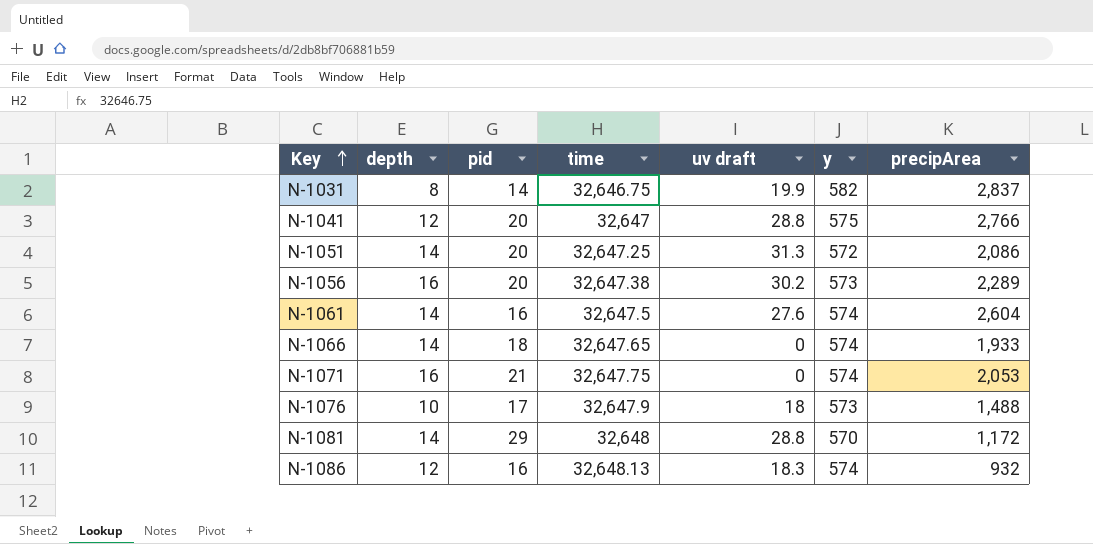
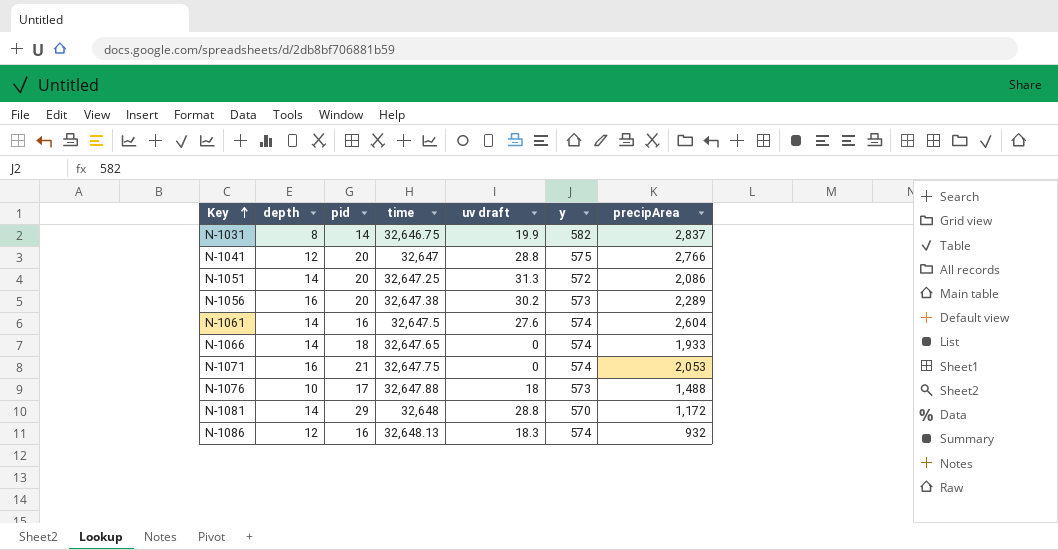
N-1076 | time: 32,647.9 -> 32,647.88

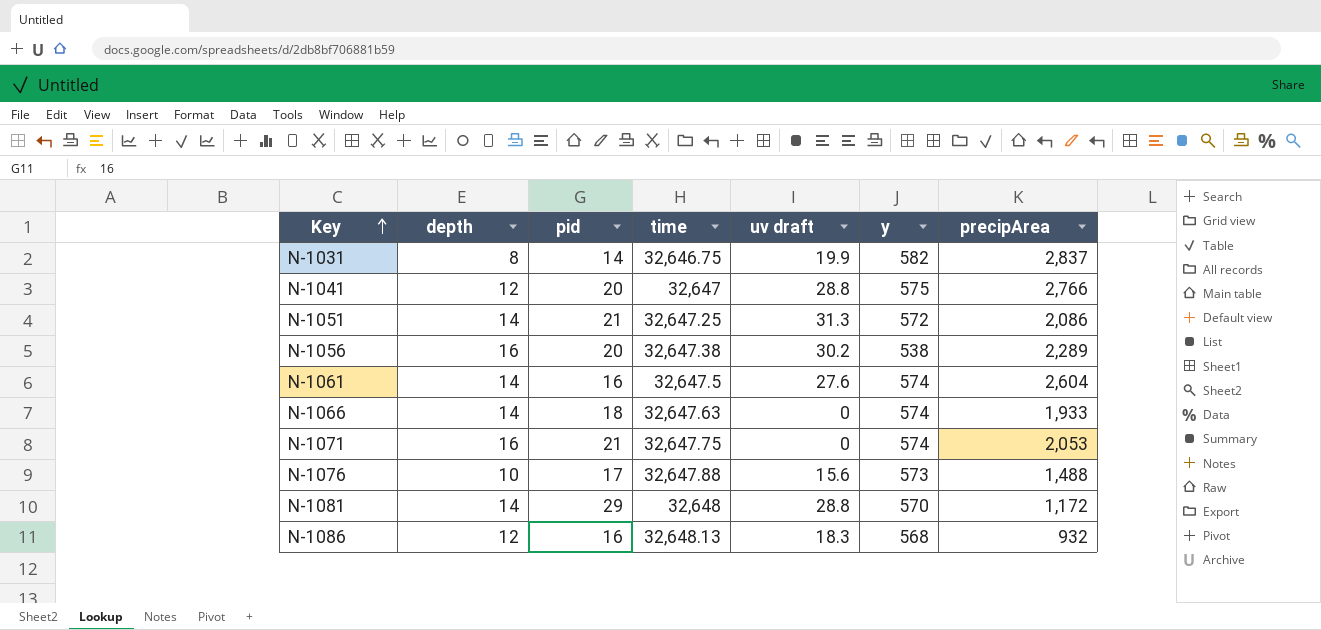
N-1051 | pid: 20 -> 21
N-1056 | y: 573 -> 538
N-1066 | time: 32,647.65 -> 32,647.63
N-1076 | uv draft: 18 -> 15.6
N-1086 | y: 574 -> 568

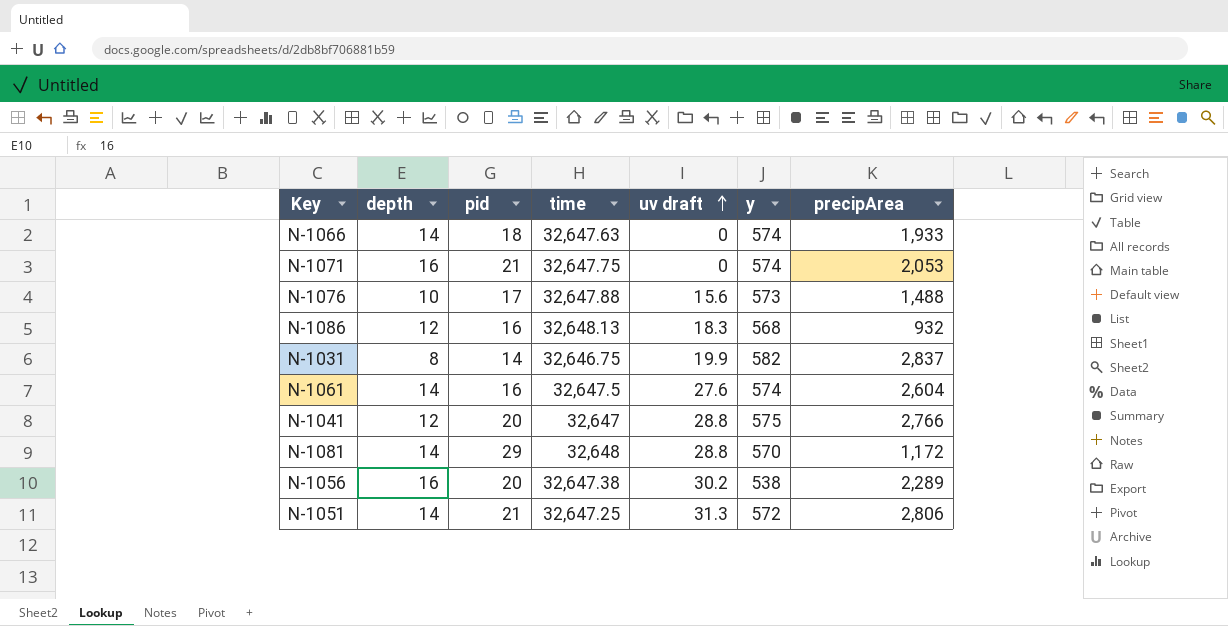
row order: Key ascending -> uv draft ascending
N-1051 | precipArea: 2,086 -> 2,806

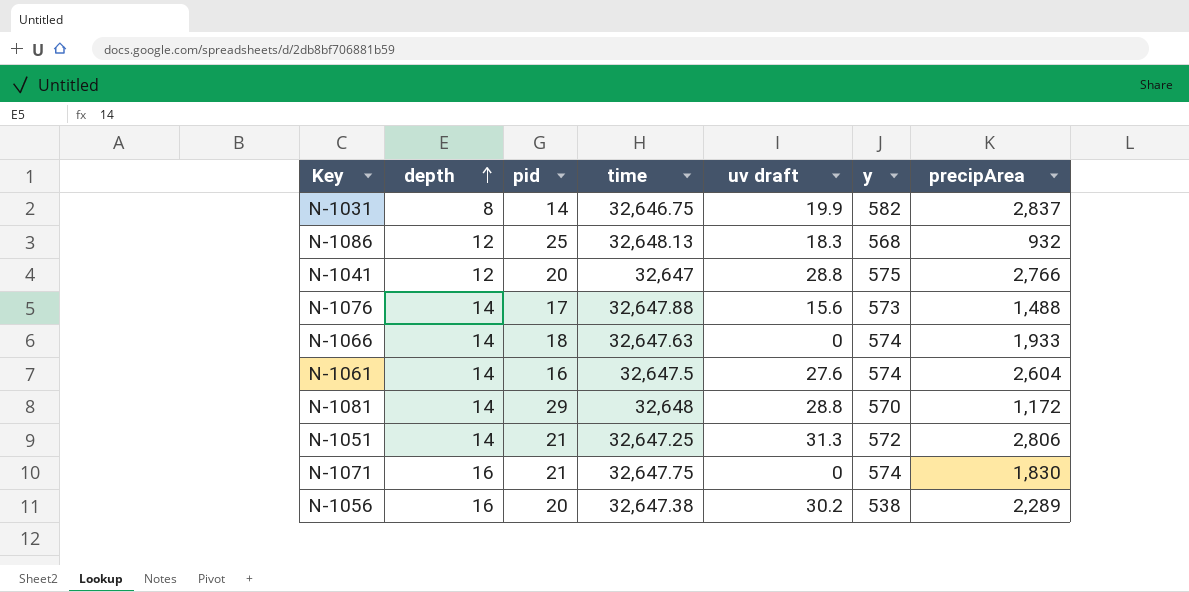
row order: uv draft ascending -> depth ascending
N-1086 | pid: 16 -> 25
N-1076 | depth: 10 -> 14
N-1071 | precipArea: 2,053 -> 1,830

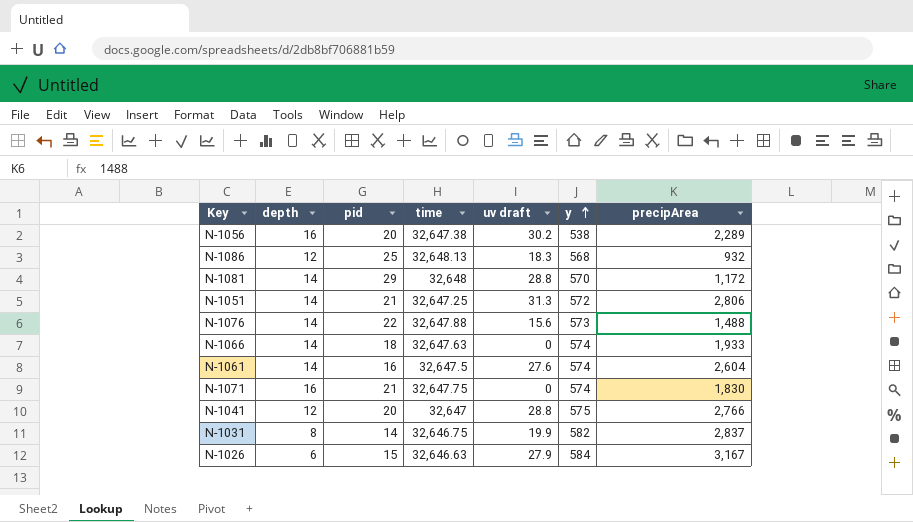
row order: depth ascending -> y ascending
N-1076 | pid: 17 -> 22
row N-1026: none -> 6 | 15 | 32,646.63 | 27.9 | 584 | 3,167

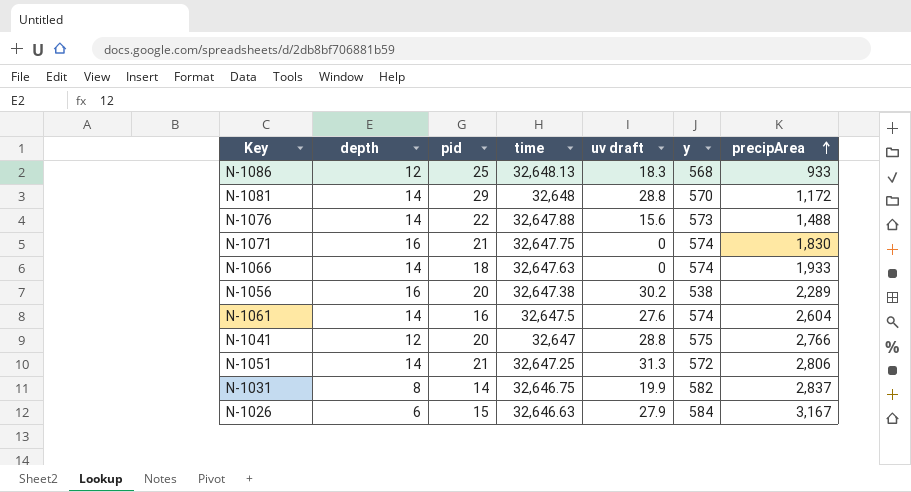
row order: y ascending -> precipArea ascending
N-1086 | precipArea: 932 -> 933

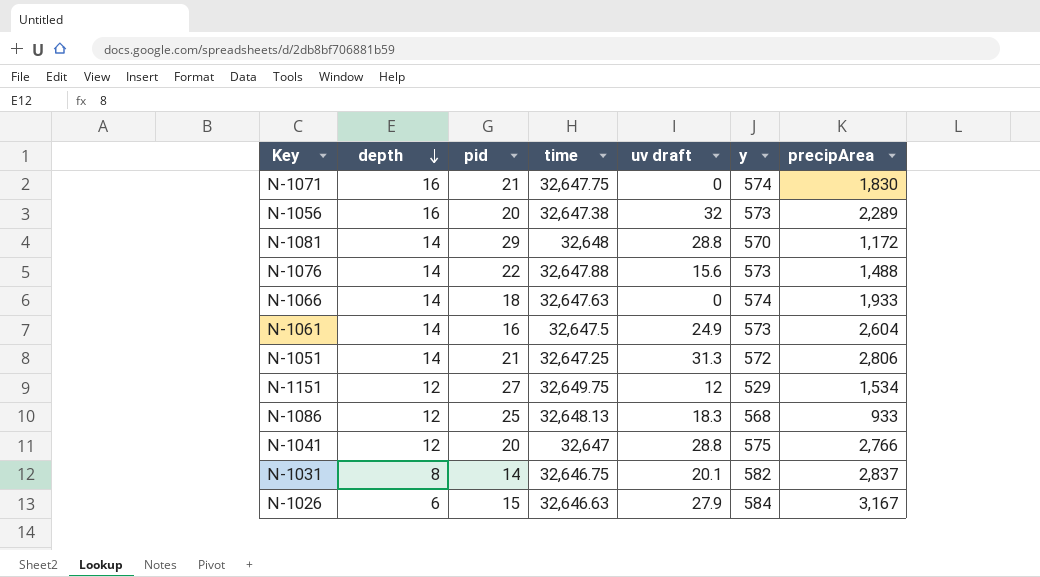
row order: precipArea ascending -> depth descending
N-1056 | uv draft: 30.2 -> 32
N-1056 | y: 538 -> 573
N-1061 | uv draft: 27.6 -> 24.9
N-1061 | y: 574 -> 573
row N-1151: none -> 12 | 27 | 32,649.75 | 12 | 529 | 1,534
N-1031 | uv draft: 19.9 -> 20.1

